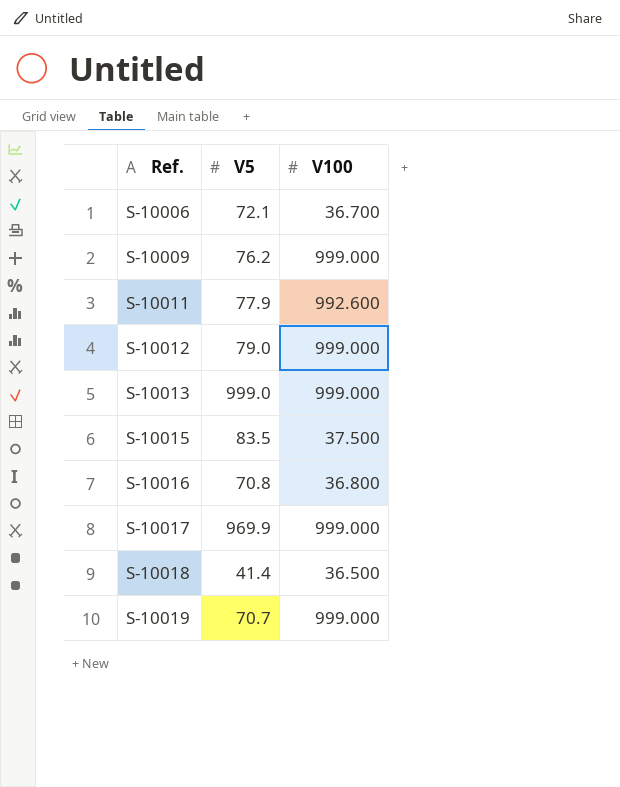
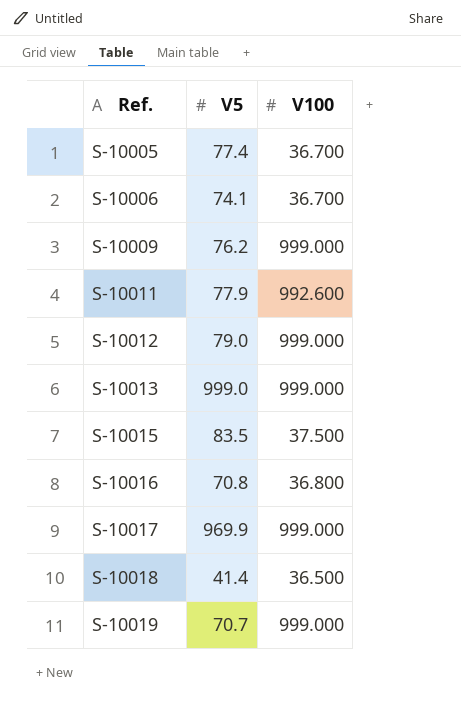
row S-10005: none -> 77.4 | 36.700
S-10006 | V5: 72.1 -> 74.1

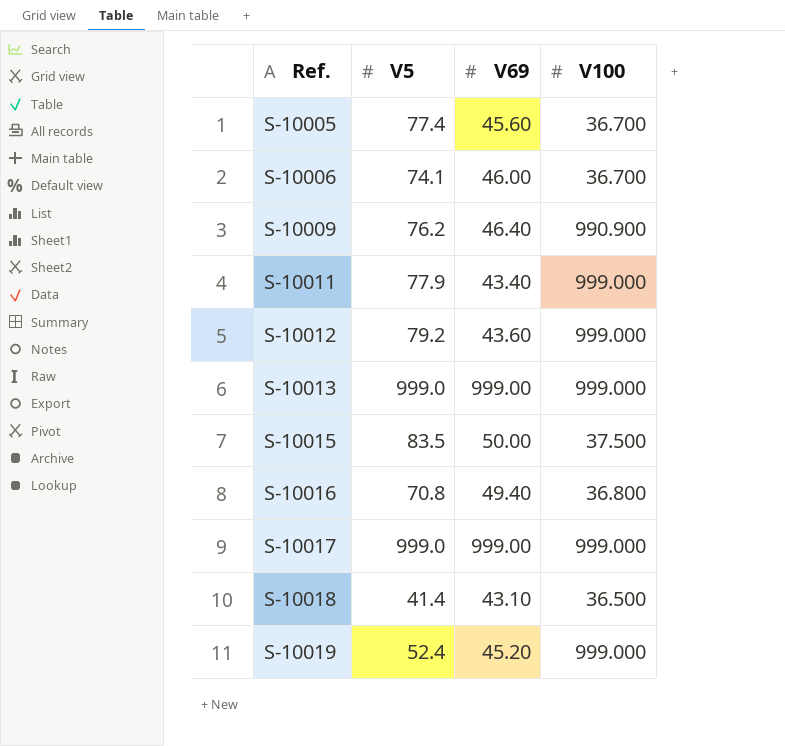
column V69 | position: none -> 3
S-10009 | V100: 999.000 -> 990.900
S-10011 | V100: 992.600 -> 999.000
S-10012 | V5: 79.0 -> 79.2
S-10017 | V5: 969.9 -> 999.0
S-10019 | V5: 70.7 -> 52.4

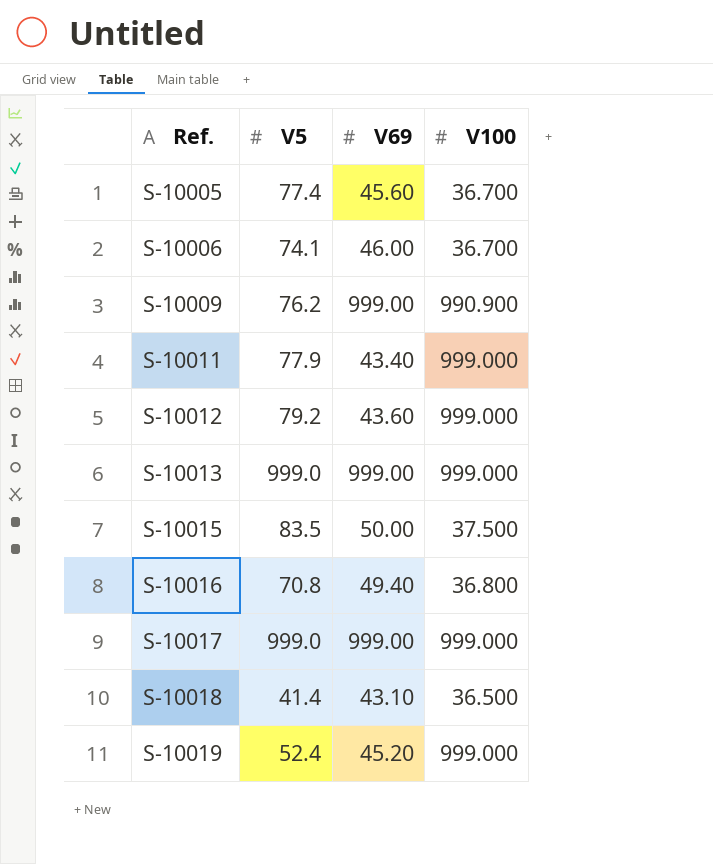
S-10009 | V69: 46.40 -> 999.00

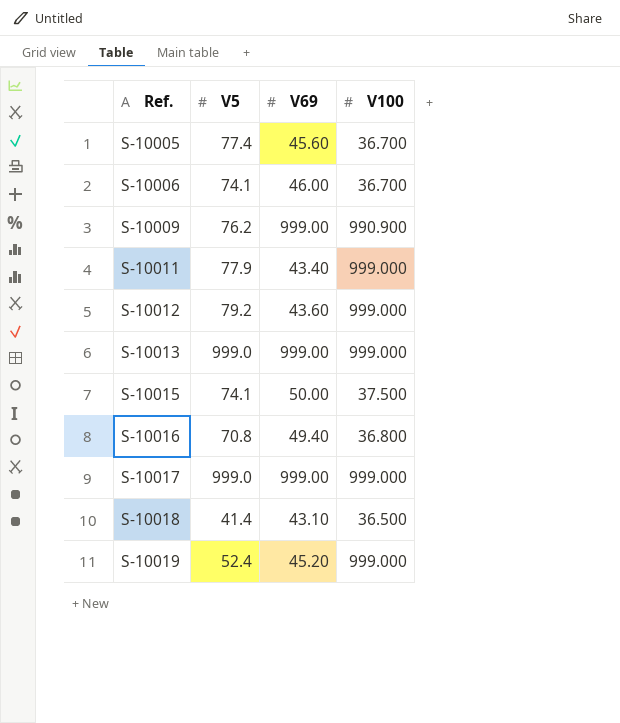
S-10015 | V5: 83.5 -> 74.1

